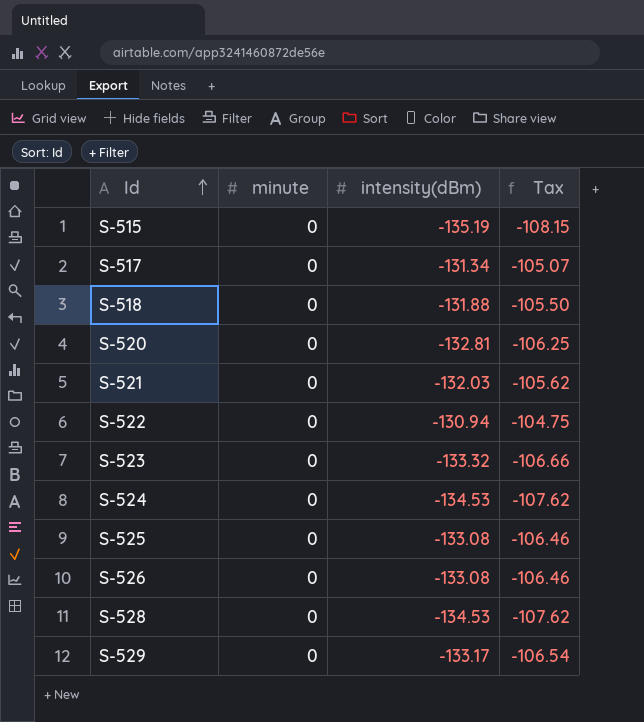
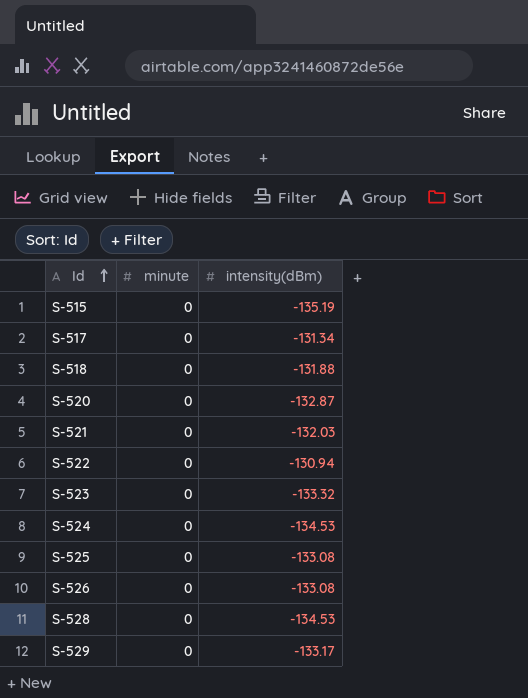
column Tax | formula: [intensity(dBm)] * 0.8 -> none
S-520 | intensity(dBm): -132.81 -> -132.87

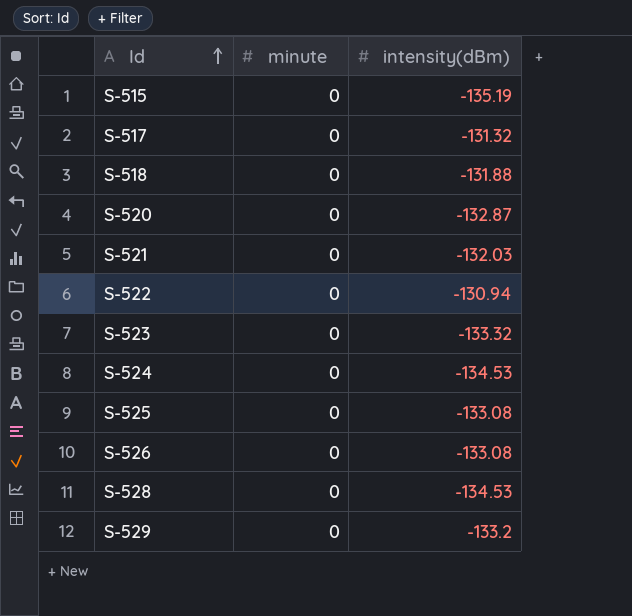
S-517 | intensity(dBm): -131.34 -> -131.32
S-529 | intensity(dBm): -133.17 -> -133.2

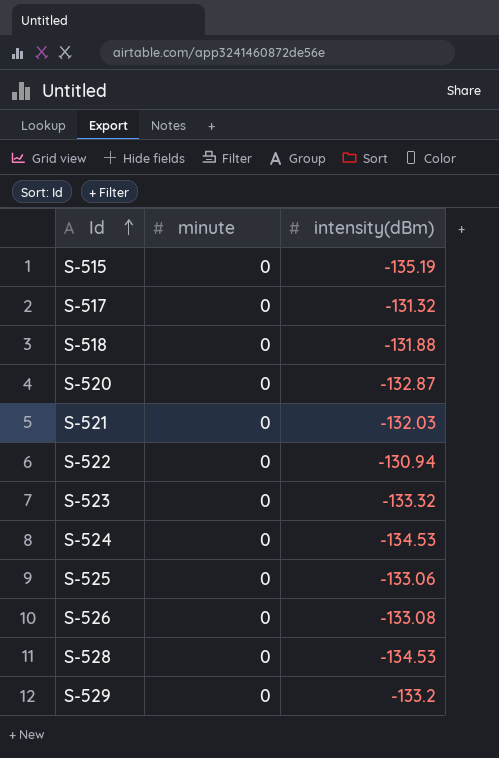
S-525 | intensity(dBm): -133.08 -> -133.06

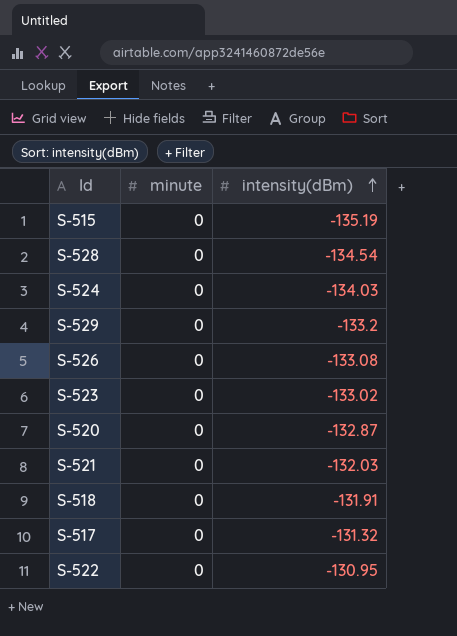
row order: Id ascending -> intensity(dBm) ascending
row S-525: 0 | -133.06 -> none
S-528 | intensity(dBm): -134.53 -> -134.54
S-524 | intensity(dBm): -134.53 -> -134.03
S-523 | intensity(dBm): -133.32 -> -133.02
S-518 | intensity(dBm): -131.88 -> -131.91
S-522 | intensity(dBm): -130.94 -> -130.95

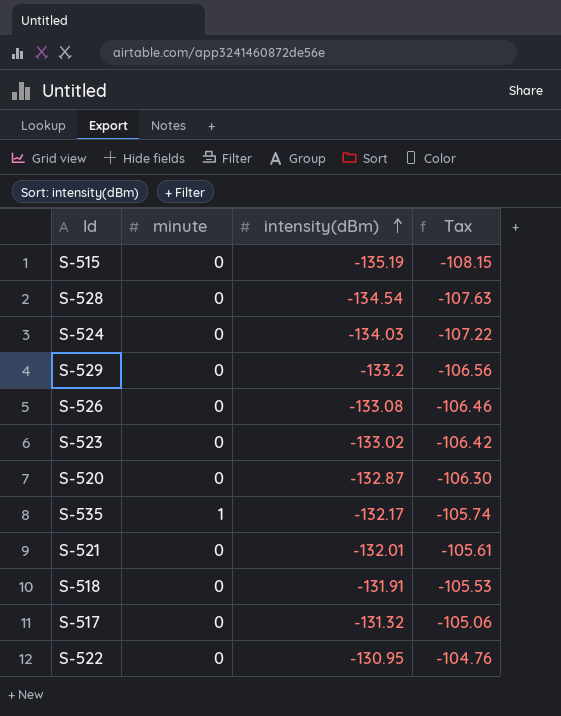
column Tax | formula: none -> [intensity(dBm)] * 0.8
row S-535: none -> 1 | -132.17 | -105.74
S-521 | intensity(dBm): -132.03 -> -132.01

